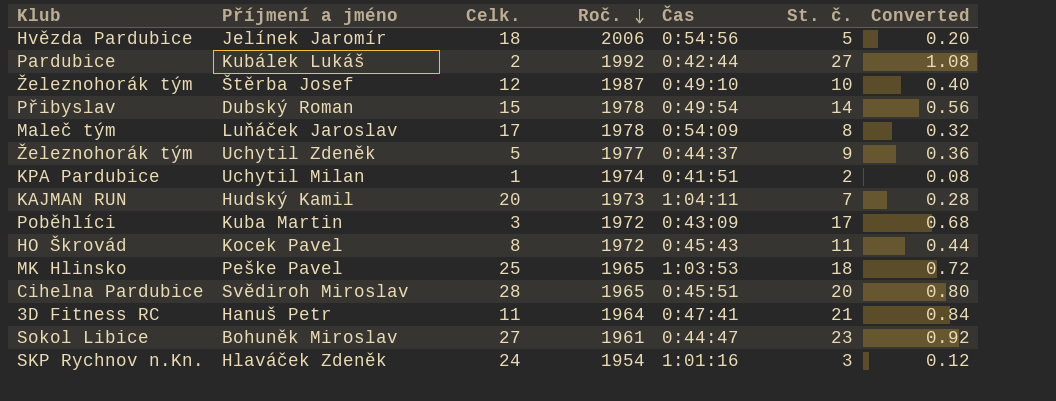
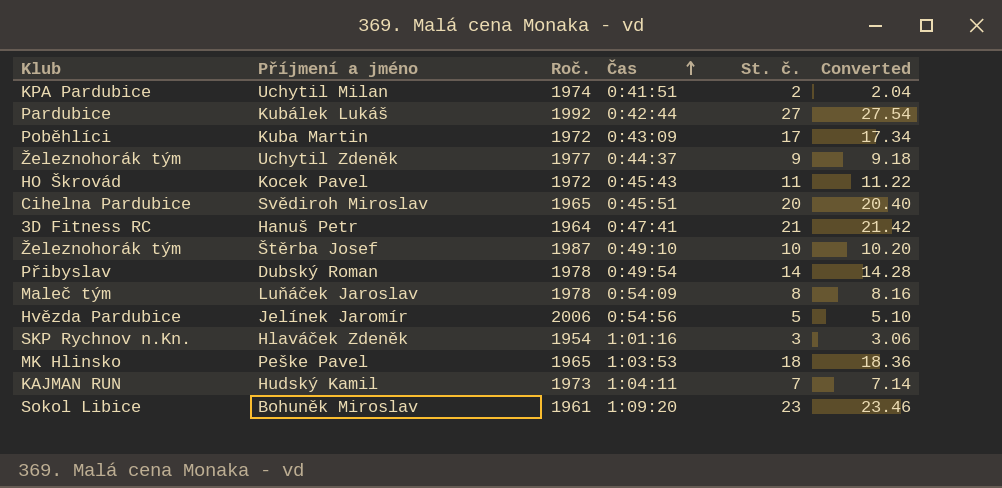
row order: Roč. descending -> Čas ascending
column Celk. | position: 3 -> none
column Converted | formula: [St. č.] * 0.04 -> [St. č.] * 1.02
Bohuněk Miroslav | Čas: 0:44:47 -> 1:09:20

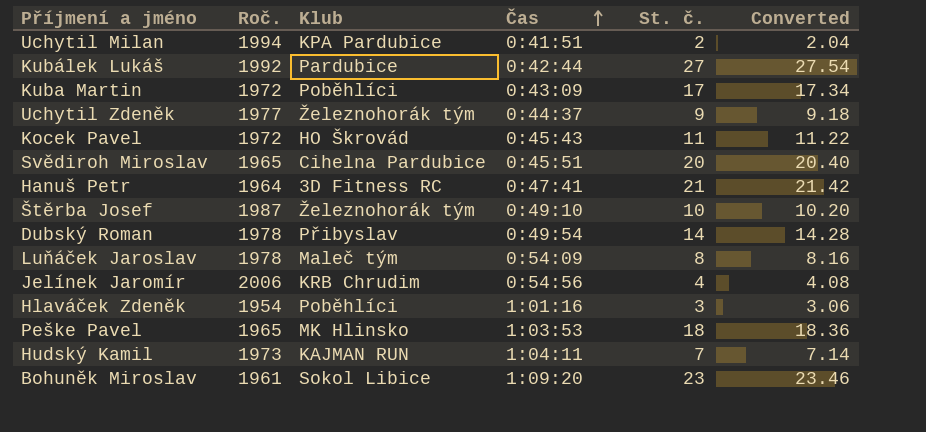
column Klub | position: 1 -> 3
Uchytil Milan | Roč.: 1974 -> 1994
Jelínek Jaromír | Klub: Hvězda Pardubice -> KRB Chrudim
Jelínek Jaromír | St. č.: 5 -> 4
Jelínek Jaromír | Converted: 5.10 -> 4.08
Hlaváček Zdeněk | Klub: SKP Rychnov n.Kn. -> Poběhlíci

